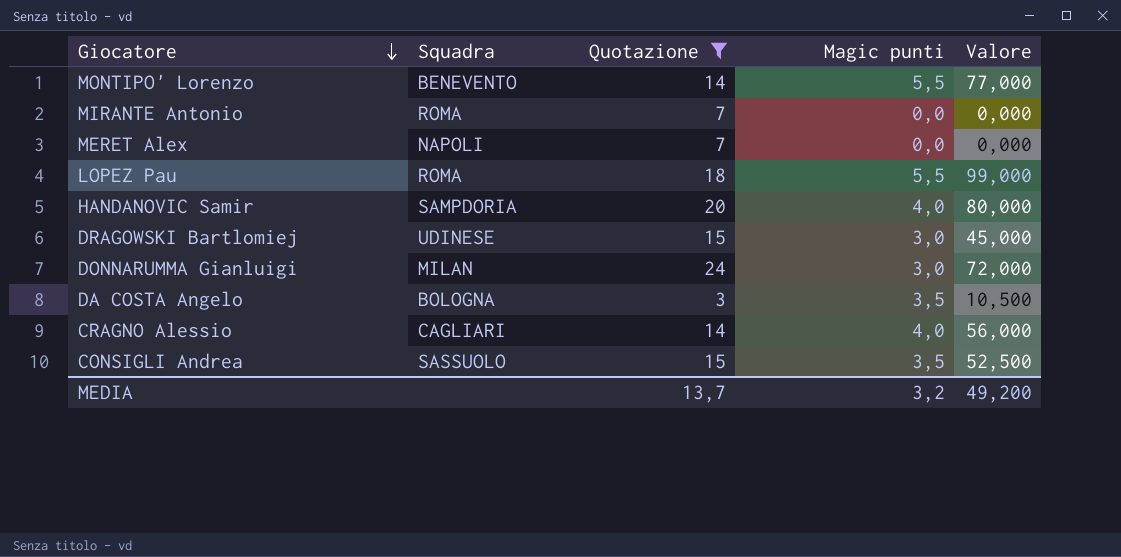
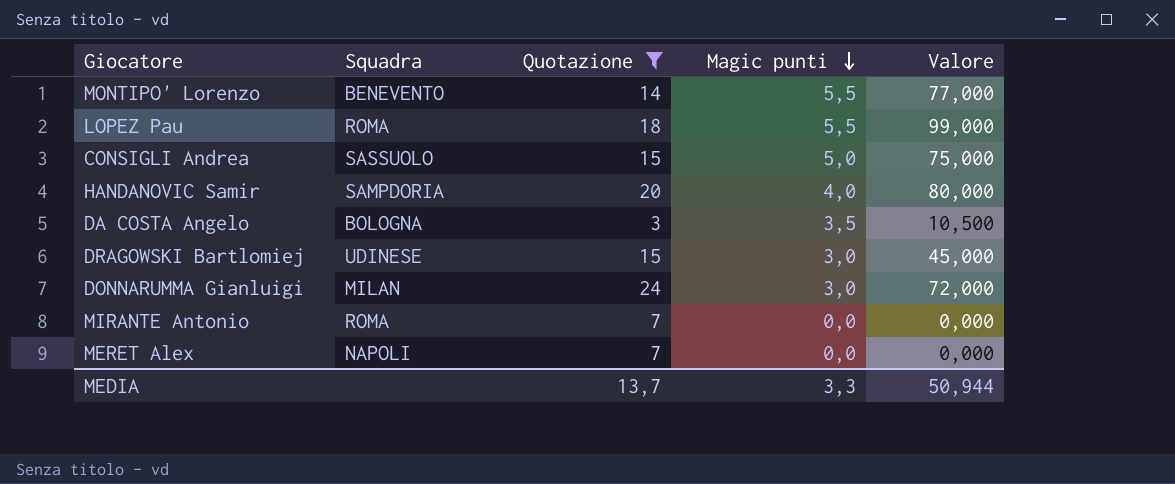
row order: Giocatore descending -> Magic punti descending
row CRAGNO Alessio: CAGLIARI | 14 | 4,0 | 56,000 -> none
CONSIGLI Andrea | Magic punti: 3,5 -> 5,0
CONSIGLI Andrea | Valore: 52,500 -> 75,000
MEDIA | Magic punti: 3,2 -> 3,3
MEDIA | Valore: 49,200 -> 50,944

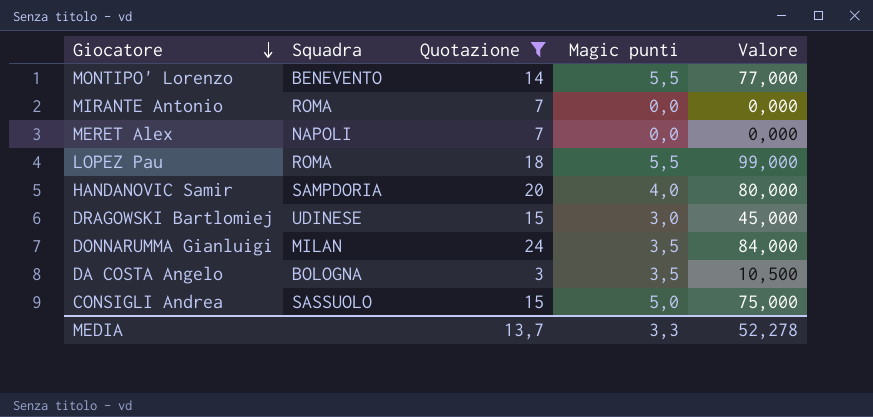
row order: Magic punti descending -> Giocatore descending
DONNARUMMA Gianluigi | Magic punti: 3,0 -> 3,5
DONNARUMMA Gianluigi | Valore: 72,000 -> 84,000
MEDIA | Valore: 50,944 -> 52,278

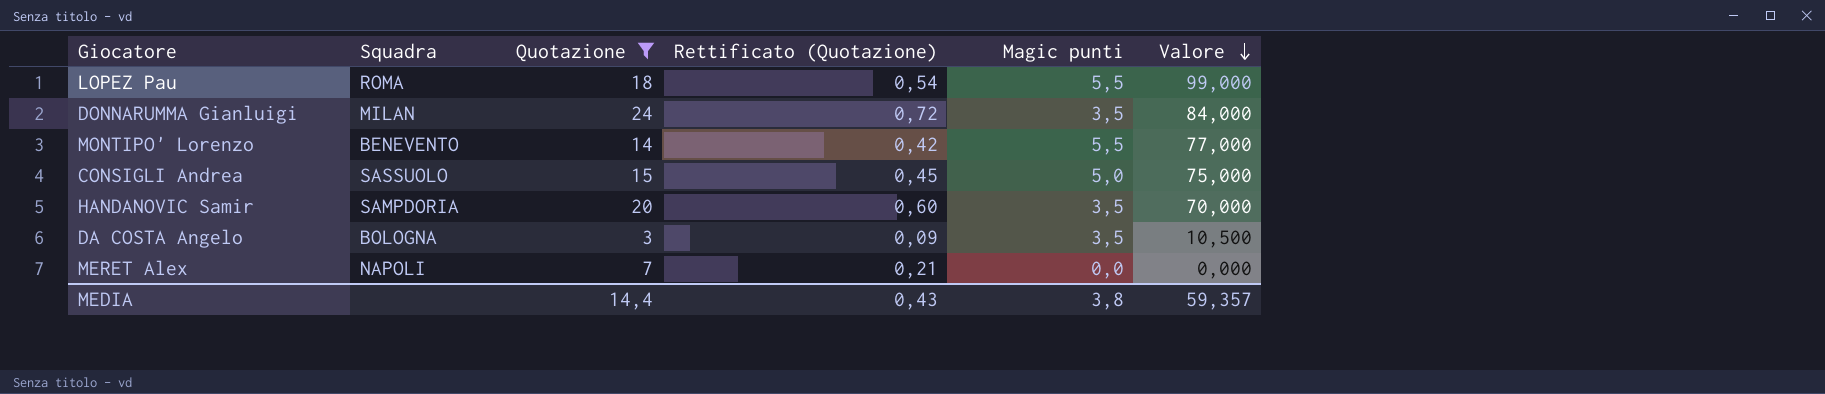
row order: Giocatore descending -> Valore descending
column Rettificato (Quotazione) | formula: none -> [Quotazione] * 0,03
row MIRANTE Antonio: ROMA | 7 | 0,0 | 0,000 -> none
row DRAGOWSKI Bartlomiej: UDINESE | 15 | 3,0 | 45,000 -> none
HANDANOVIC Samir | Magic punti: 4,0 -> 3,5
HANDANOVIC Samir | Valore: 80,000 -> 70,000
MEDIA | Quotazione: 13,7 -> 14,4
MEDIA | Magic punti: 3,3 -> 3,8
MEDIA | Valore: 52,278 -> 59,357

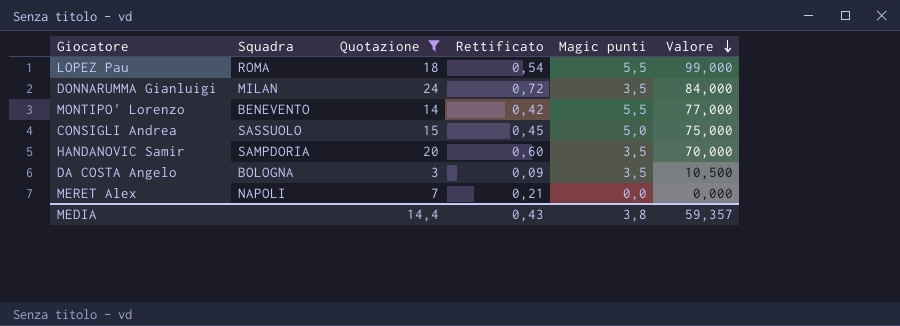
column name: Rettificato (Quotazione) -> Rettificato

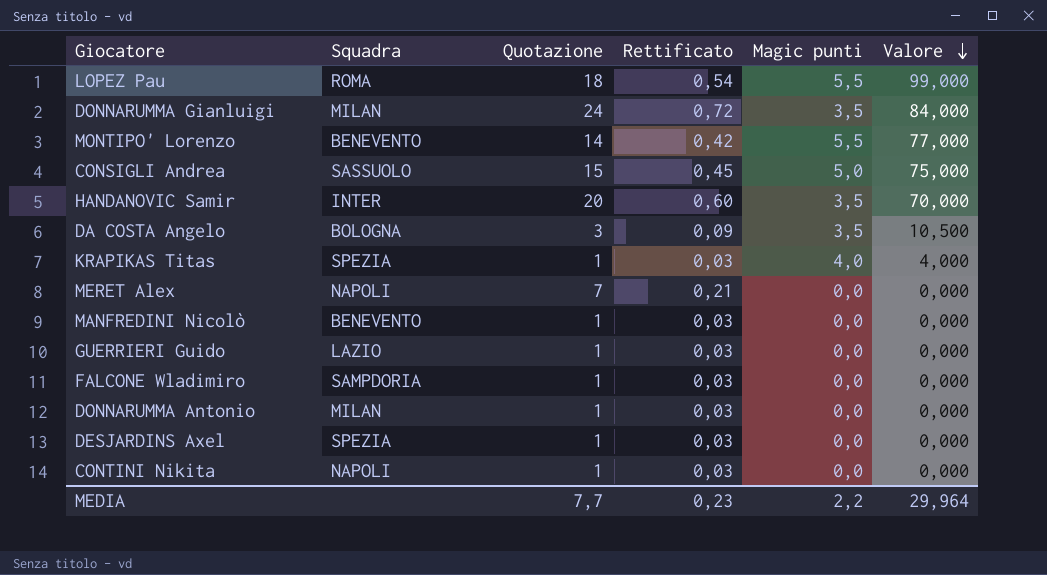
filter: Quotazione != 1 -> none
HANDANOVIC Samir | Squadra: SAMPDORIA -> INTER
MEDIA | Quotazione: 14,4 -> 7,7
MEDIA | Rettificato: 0,43 -> 0,23
MEDIA | Magic punti: 3,8 -> 2,2
MEDIA | Valore: 59,357 -> 29,964

